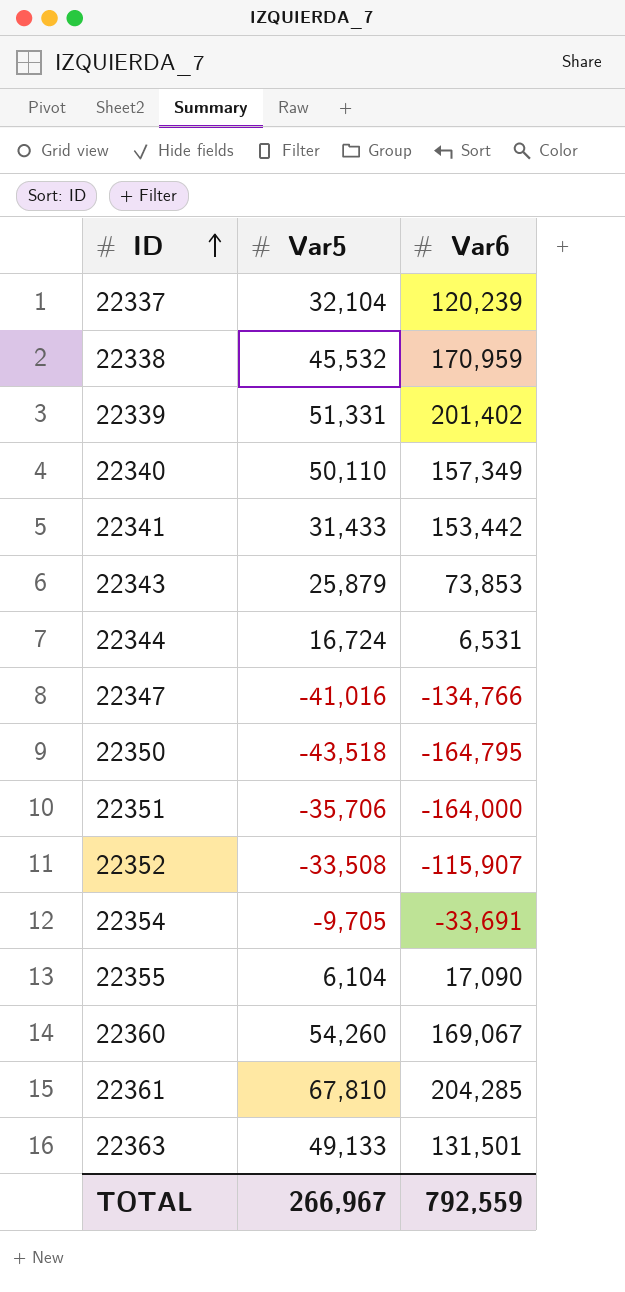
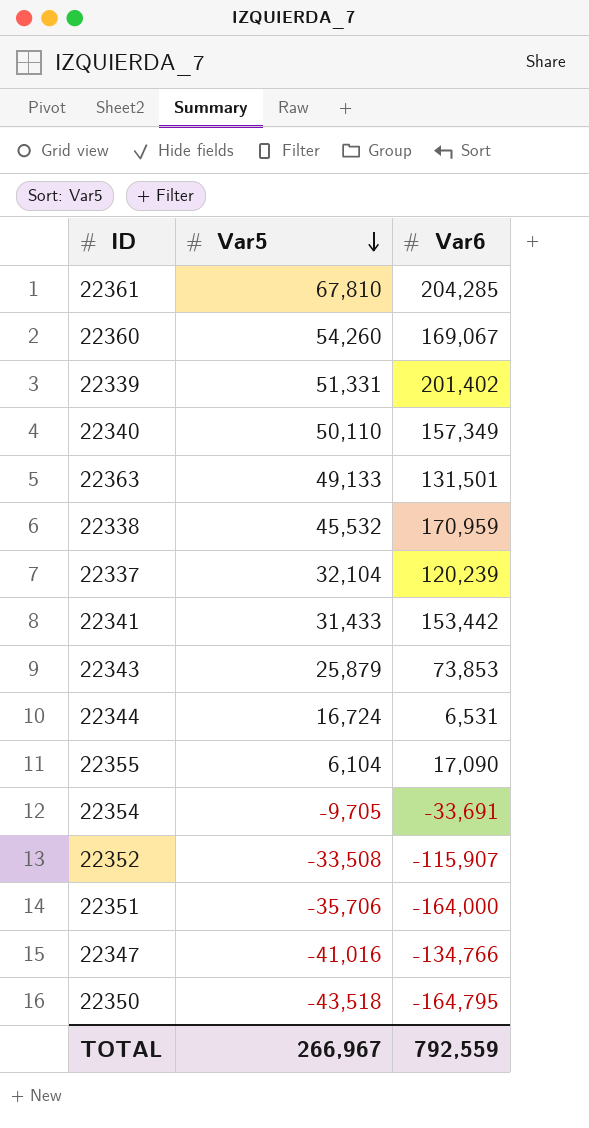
row order: ID ascending -> Var5 descending

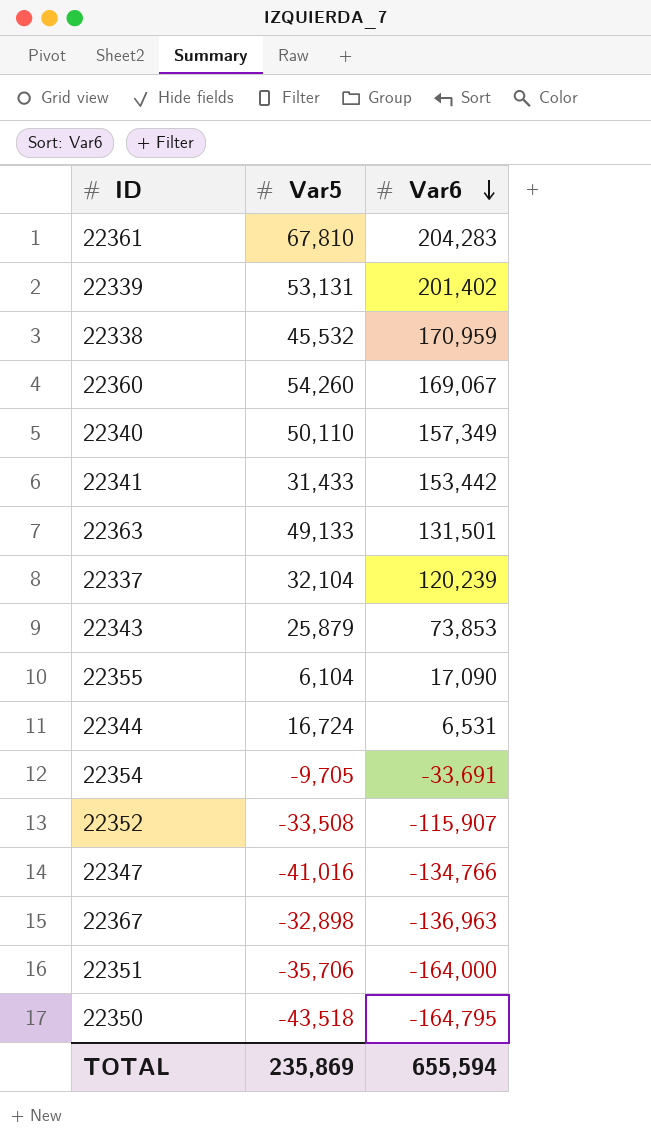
row order: Var5 descending -> Var6 descending
22361 | Var6: 204,285 -> 204,283
22339 | Var5: 51,331 -> 53,131
row 22367: none -> -32,898 | -136,963
TOTAL | Var5: 266,967 -> 235,869
TOTAL | Var6: 792,559 -> 655,594

